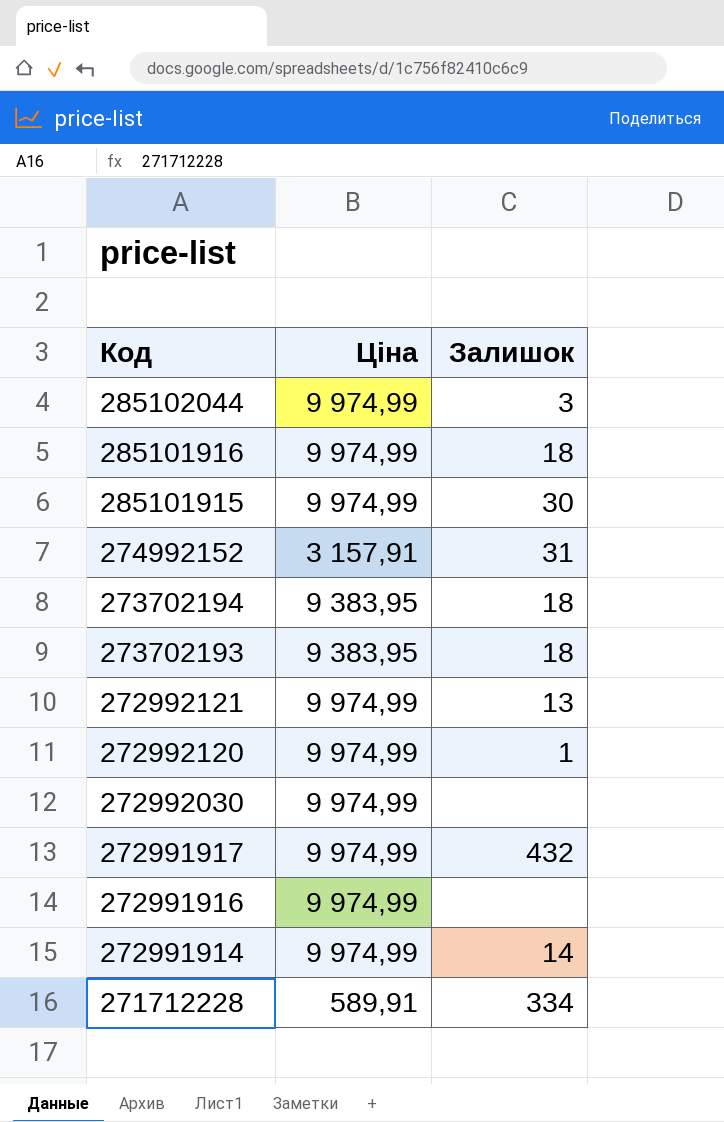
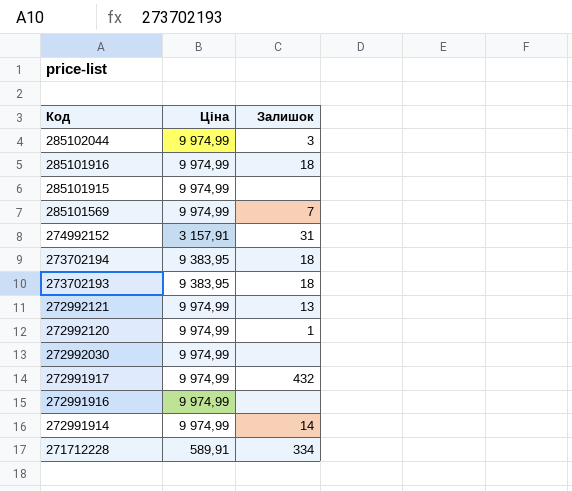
285101915 | Залишок: 30 -> none
row 285101569: none -> 9 974,99 | 7

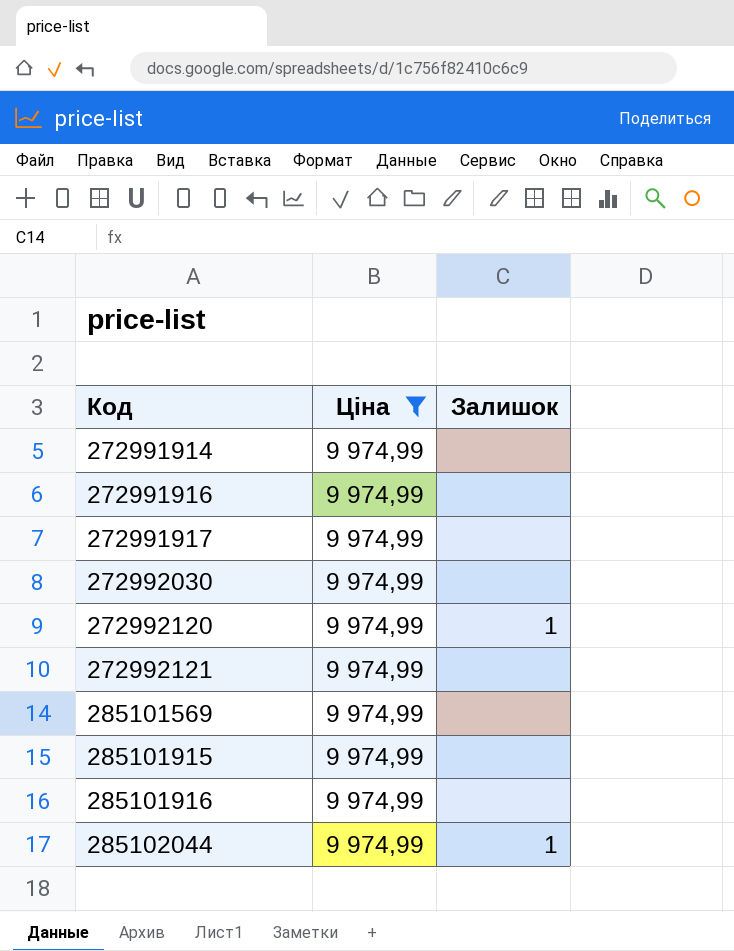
filter: none -> Ціна = 9 974,99
row order: Код descending -> Код ascending
272991914 | Залишок: 14 -> none
272991917 | Залишок: 432 -> none
272992121 | Залишок: 13 -> none
285101569 | Залишок: 7 -> none
285101916 | Залишок: 18 -> none
285102044 | Залишок: 3 -> 1

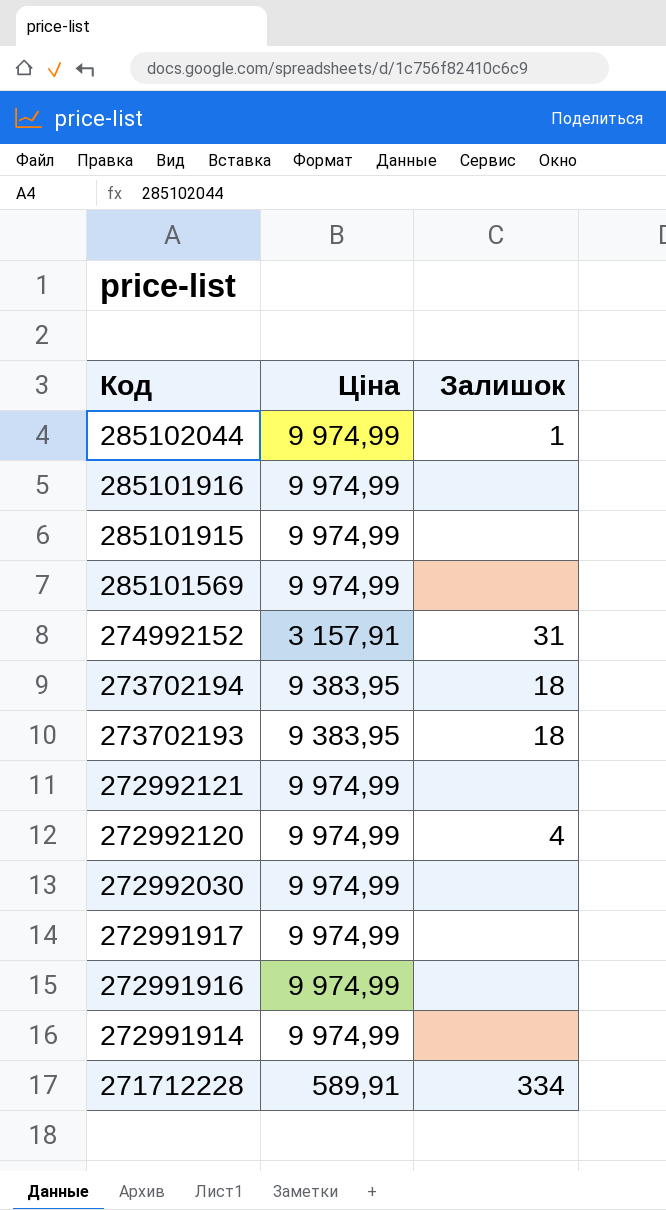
filter: Ціна = 9 974,99 -> none
row order: Код ascending -> Код descending
272992120 | Залишок: 1 -> 4

